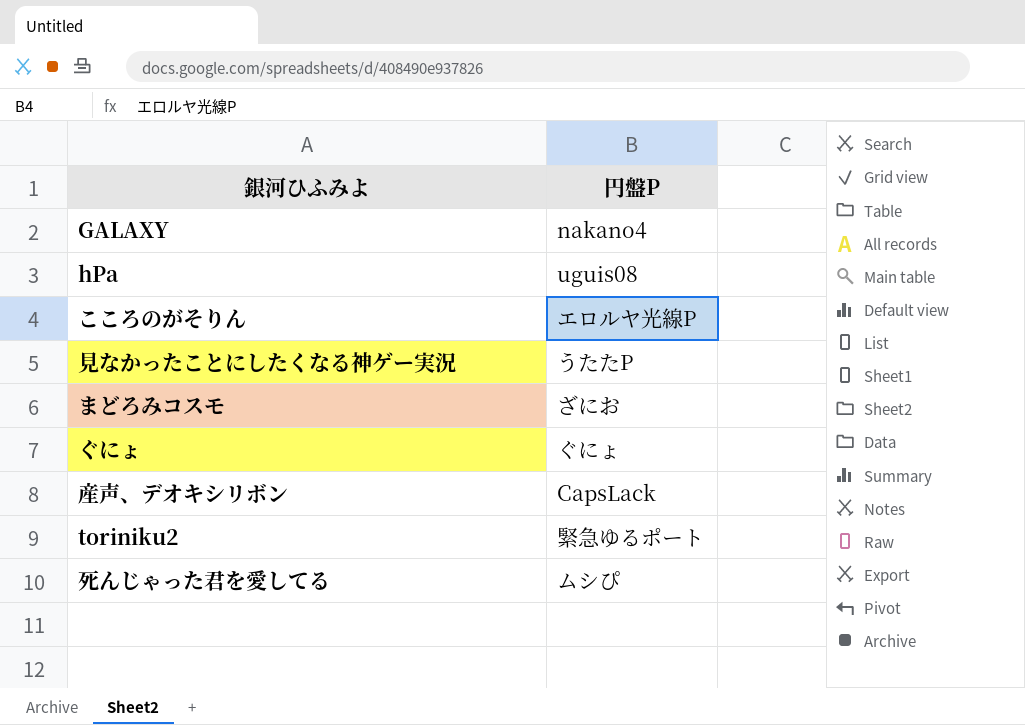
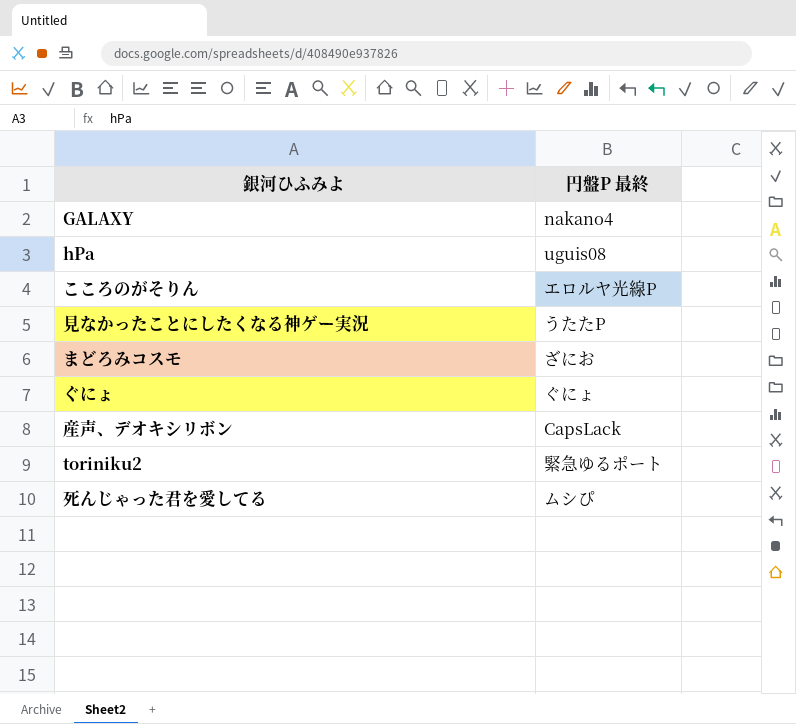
column name: 円盤P -> 円盤P 最終

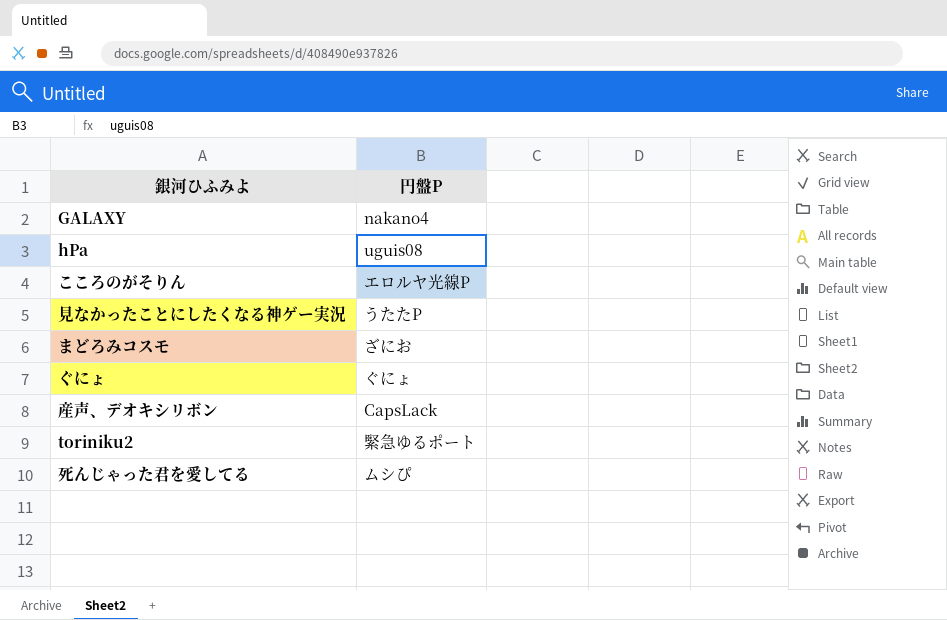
column name: 円盤P 最終 -> 円盤P

